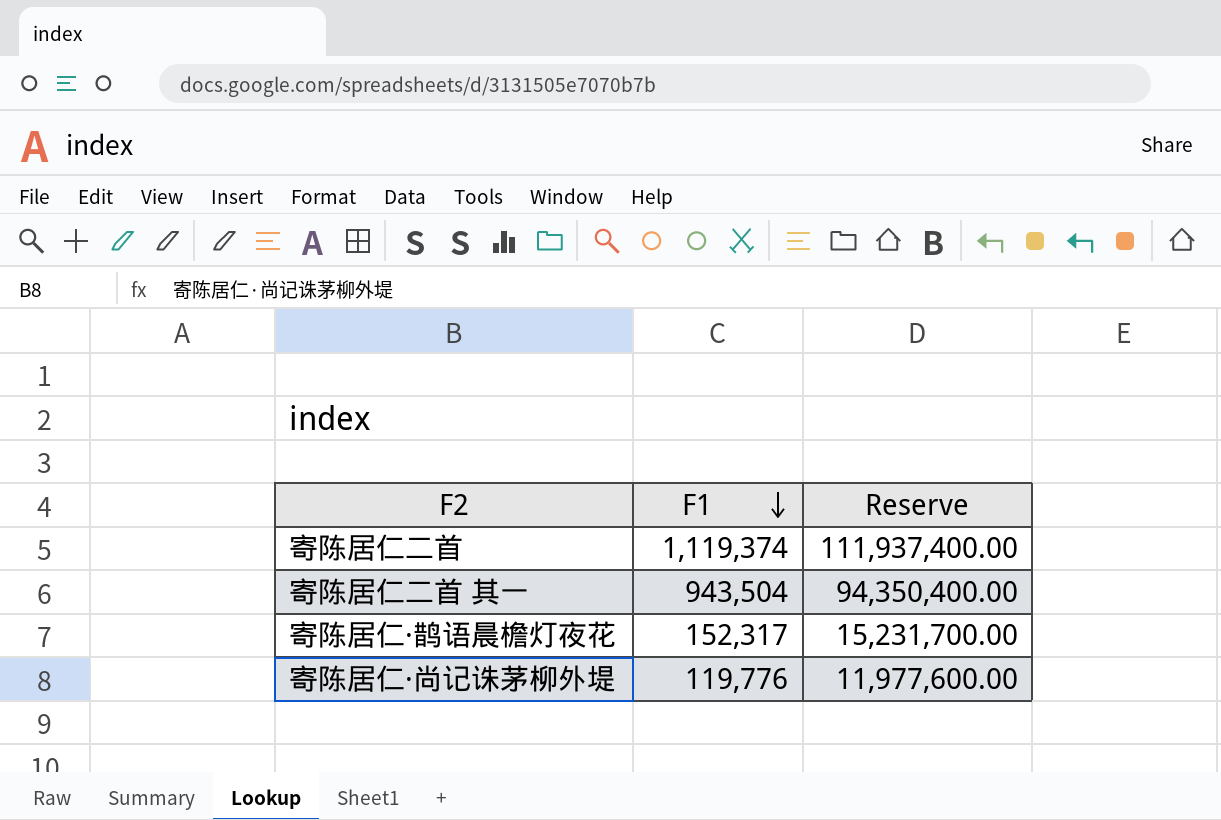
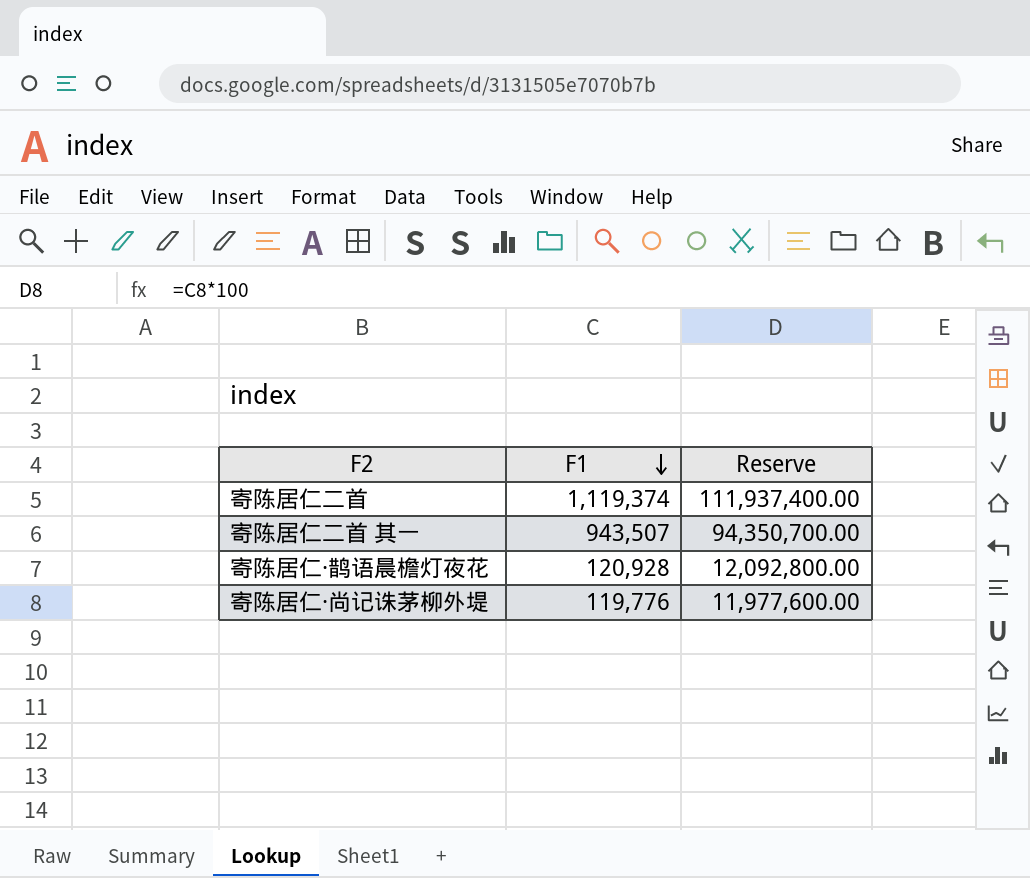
寄陈居仁二首 其一 | F1: 943,504 -> 943,507
寄陈居仁二首 其一 | Reserve: 94,350,400.00 -> 94,350,700.00
寄陈居仁·鹊语晨檐灯夜花 | F1: 152,317 -> 120,928
寄陈居仁·鹊语晨檐灯夜花 | Reserve: 15,231,700.00 -> 12,092,800.00

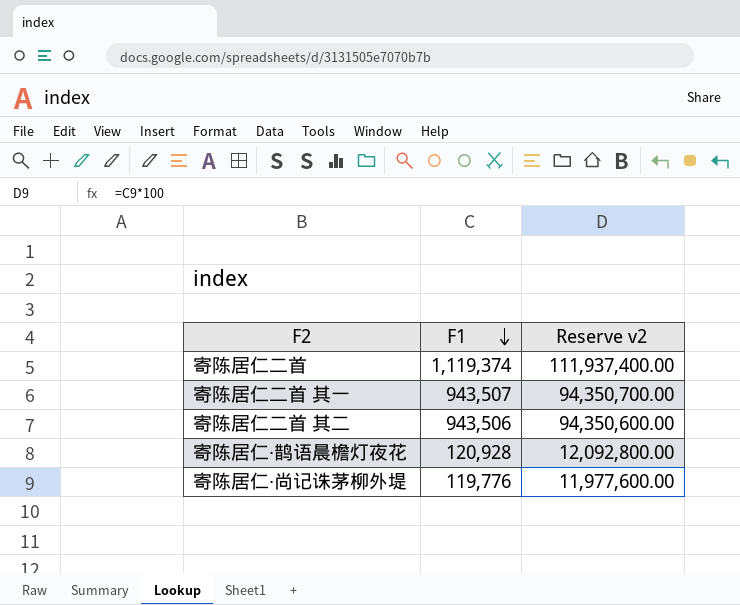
column name: Reserve -> Reserve v2
row 寄陈居仁二首 其二: none -> 943,506 | 94,350,600.00

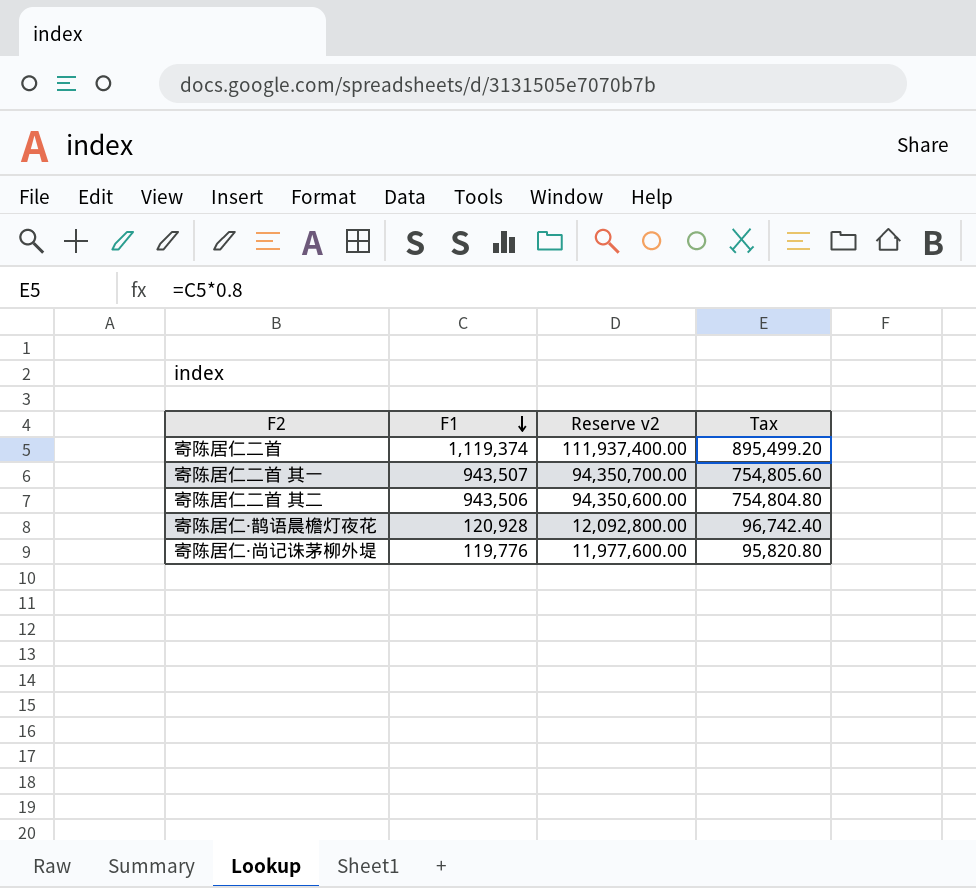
column Tax | formula: none -> [F1] * 0.8

